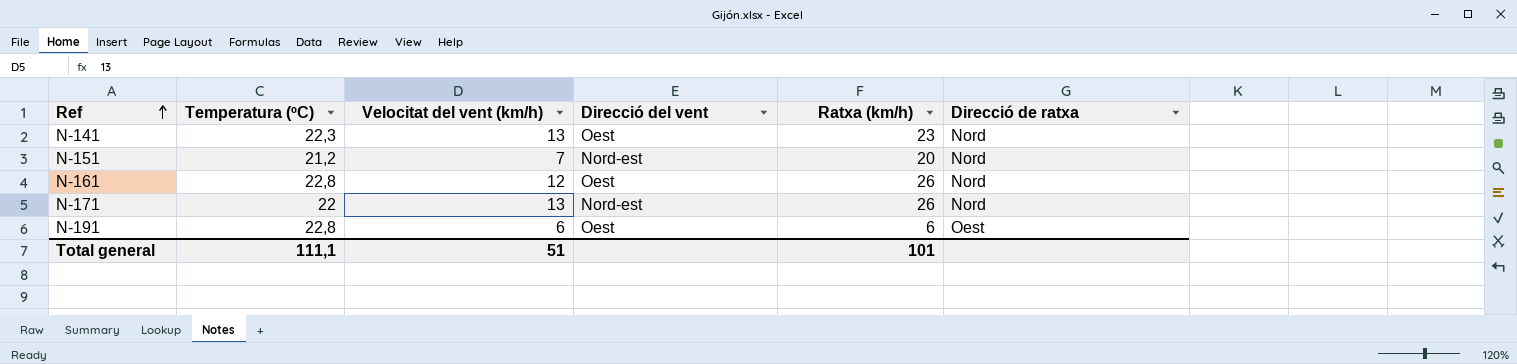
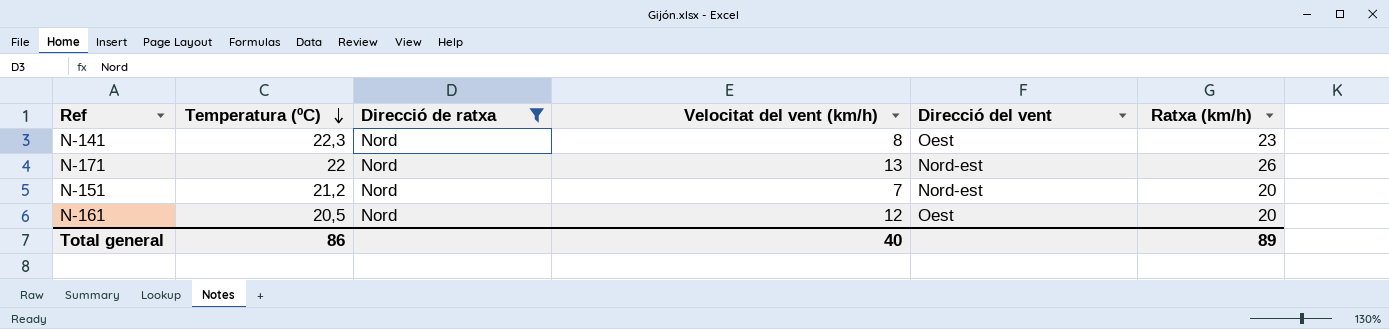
filter: none -> Direcció de ratxa = Nord
row order: Ref ascending -> Temperatura (ºC) descending
column Direcció de ratxa | position: 6 -> 3
N-141 | Velocitat del vent (km/h): 13 -> 8
N-161 | Temperatura (ºC): 22,8 -> 20,5
N-161 | Ratxa (km/h): 26 -> 20
Total general | Temperatura (ºC): 111,1 -> 86
Total general | Velocitat del vent (km/h): 51 -> 40
Total general | Ratxa (km/h): 101 -> 89

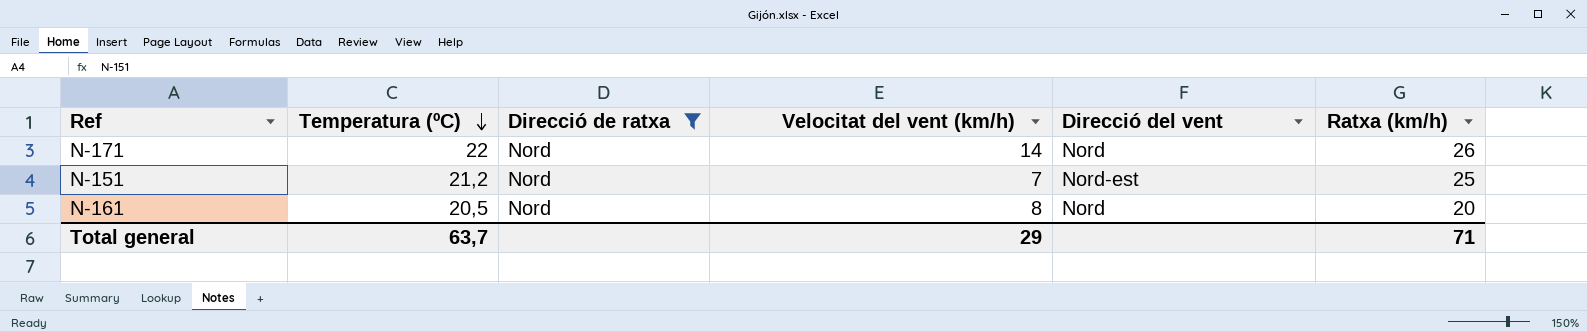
row N-141: 22,3 | Nord | 8 | Oest | 23 -> none
N-171 | Velocitat del vent (km/h): 13 -> 14
N-171 | Direcció del vent: Nord-est -> Nord
N-151 | Ratxa (km/h): 20 -> 25
N-161 | Velocitat del vent (km/h): 12 -> 8
N-161 | Direcció del vent: Oest -> Nord
Total general | Temperatura (ºC): 86 -> 63,7
Total general | Velocitat del vent (km/h): 40 -> 29
Total general | Ratxa (km/h): 89 -> 71

